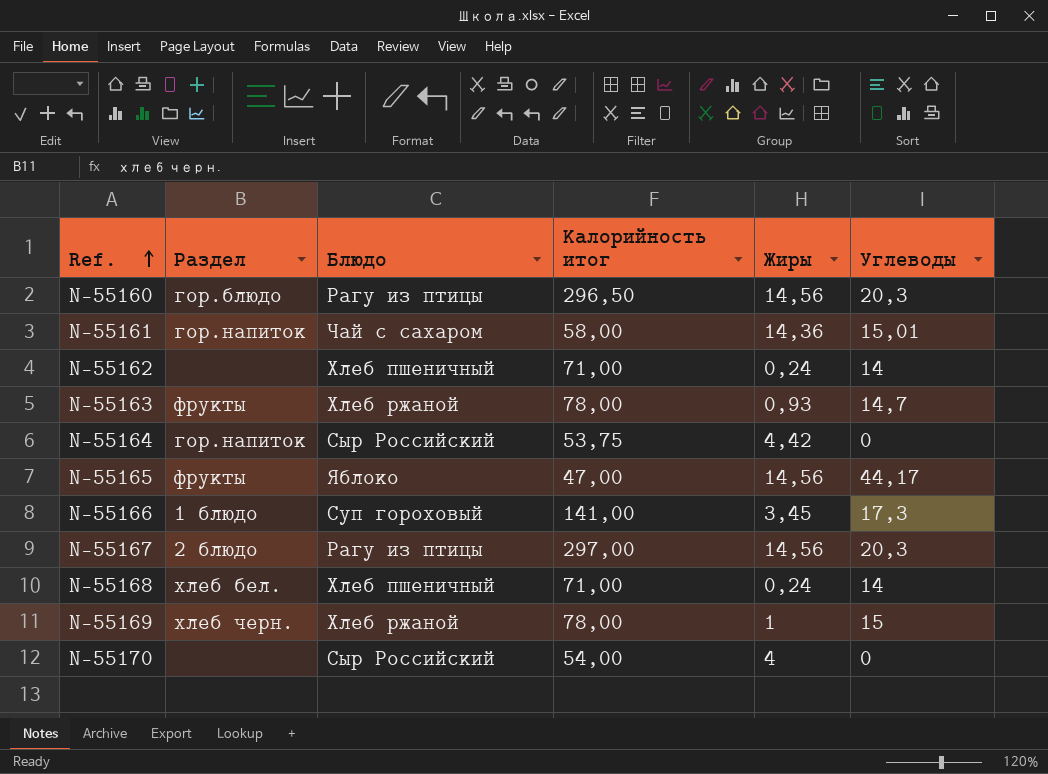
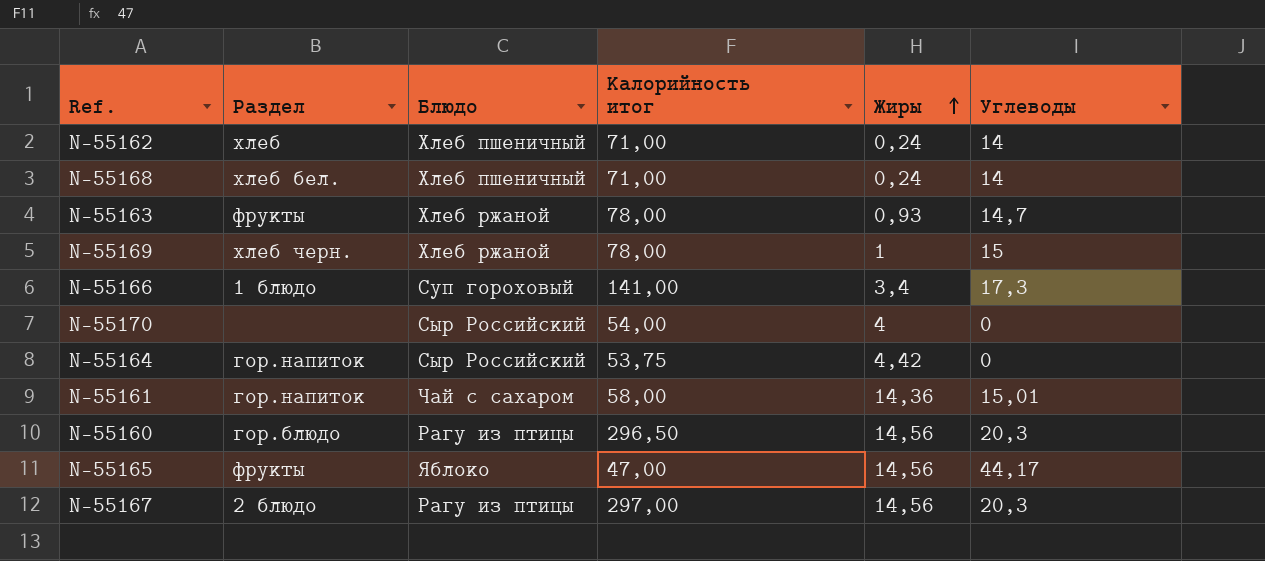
row order: Ref. ascending -> Жиры ascending
N-55162 | Раздел: none -> хлеб
N-55166 | Жиры: 3,45 -> 3,4

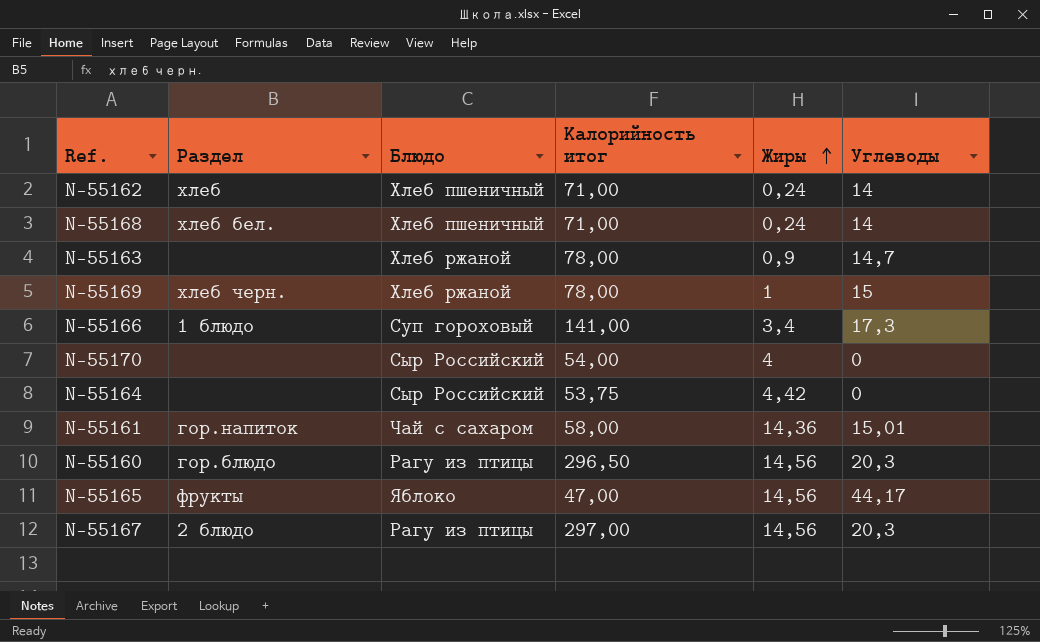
N-55163 | Раздел: фрукты -> none
N-55163 | Жиры: 0,93 -> 0,9
N-55164 | Раздел: гор.напиток -> none

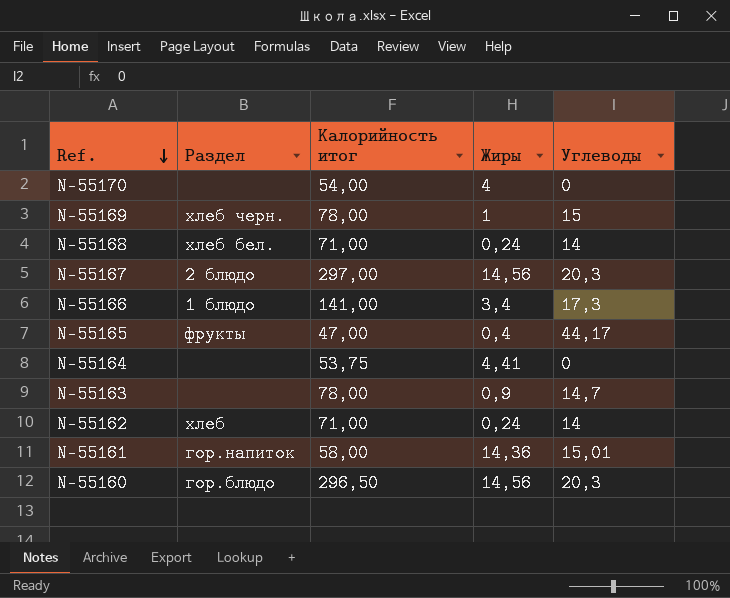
row order: Жиры ascending -> Ref. descending
column Блюдо | position: 3 -> none
N-55165 | Жиры: 14,56 -> 0,4
N-55164 | Жиры: 4,42 -> 4,41

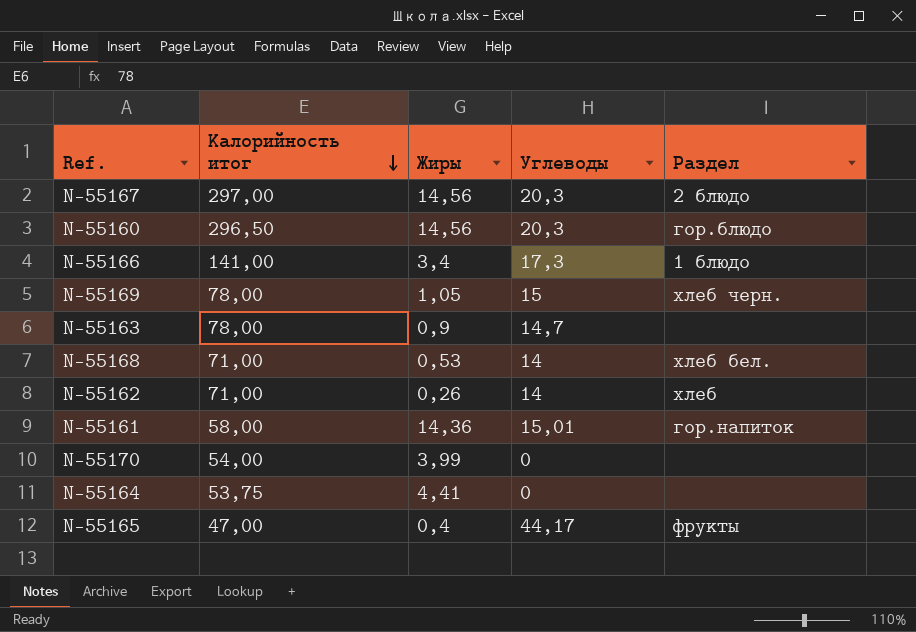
row order: Ref. descending -> Калорийность итог descending
column Раздел | position: 2 -> 5
N-55169 | Жиры: 1 -> 1,05
N-55168 | Жиры: 0,24 -> 0,53
N-55162 | Жиры: 0,24 -> 0,26
N-55170 | Жиры: 4 -> 3,99

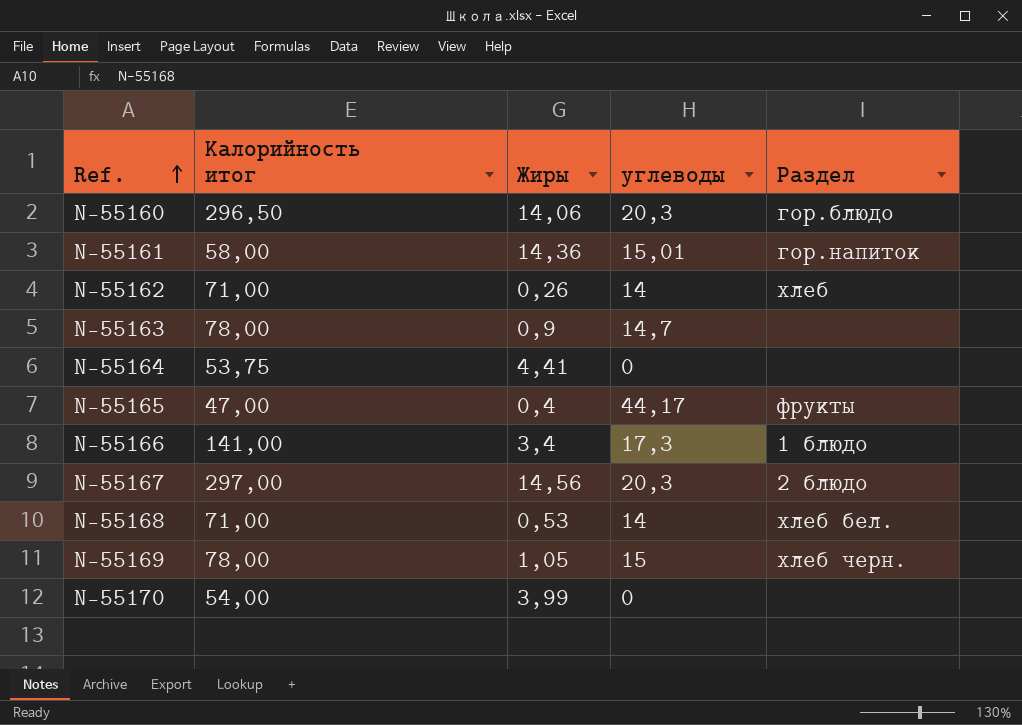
row order: Калорийность итог descending -> Ref. ascending
column name: Углеводы -> углеводы
N-55160 | Жиры: 14,56 -> 14,06

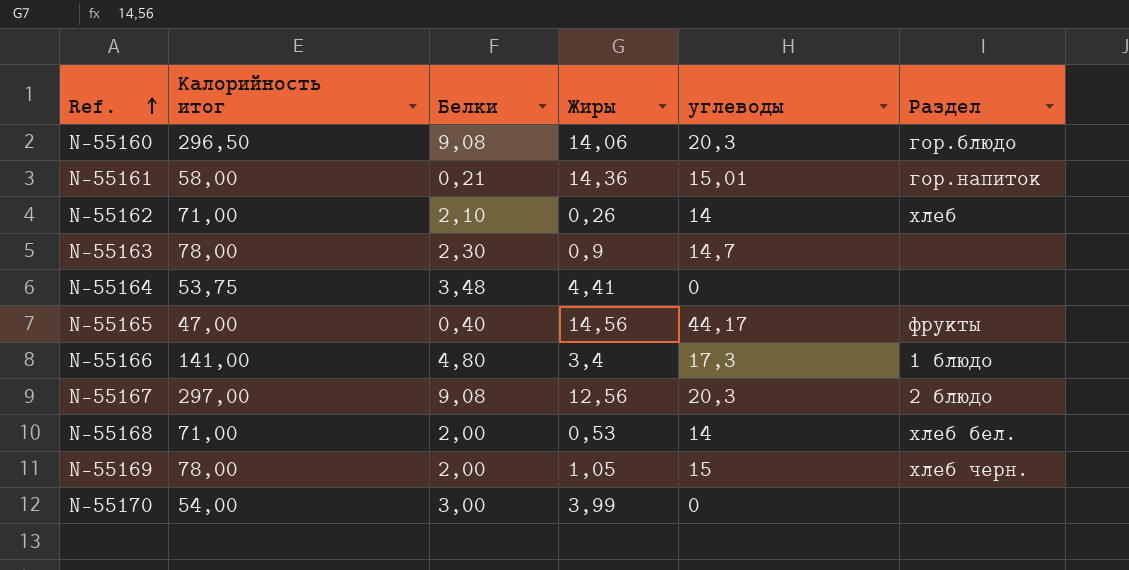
column Белки | position: none -> 3
N-55165 | Жиры: 0,4 -> 14,56
N-55167 | Жиры: 14,56 -> 12,56

